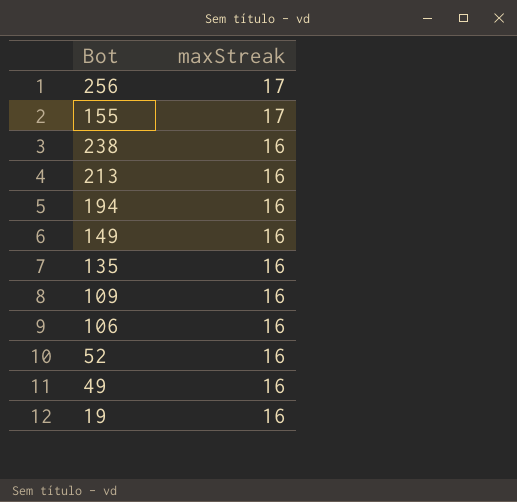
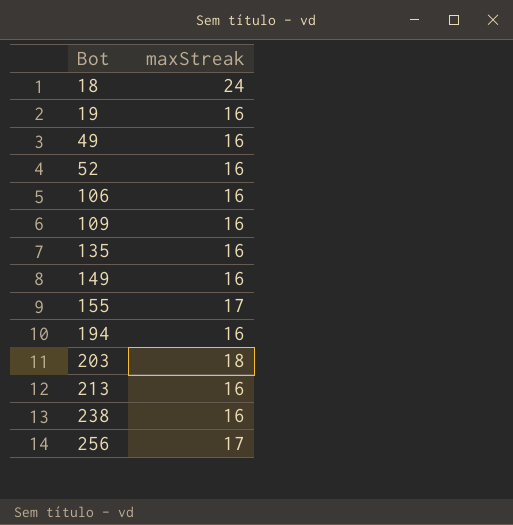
row order: maxStreak descending -> Bot ascending
row 18: none -> 24
row 203: none -> 18

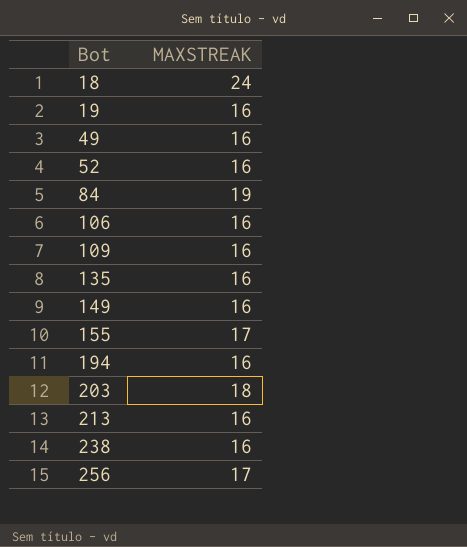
column name: maxStreak -> MAXSTREAK
row 84: none -> 19

